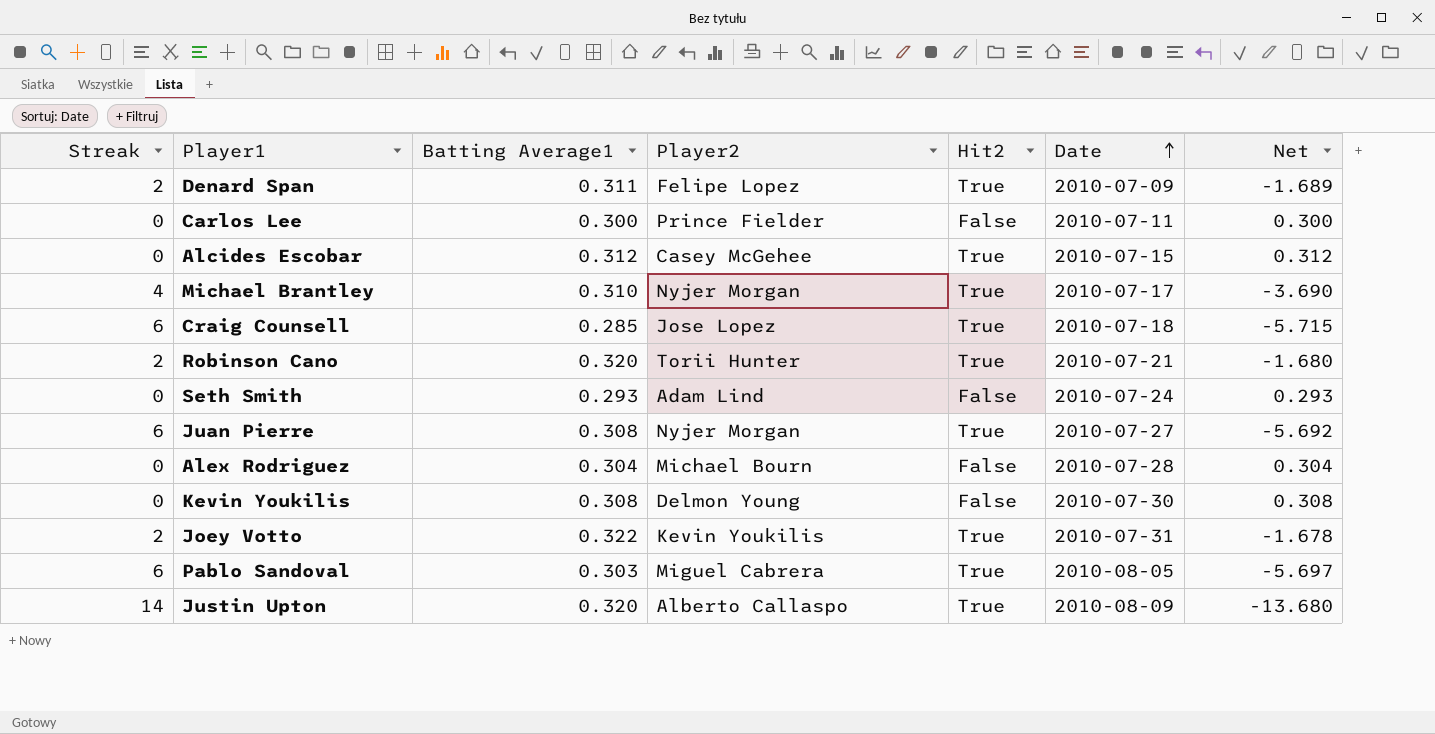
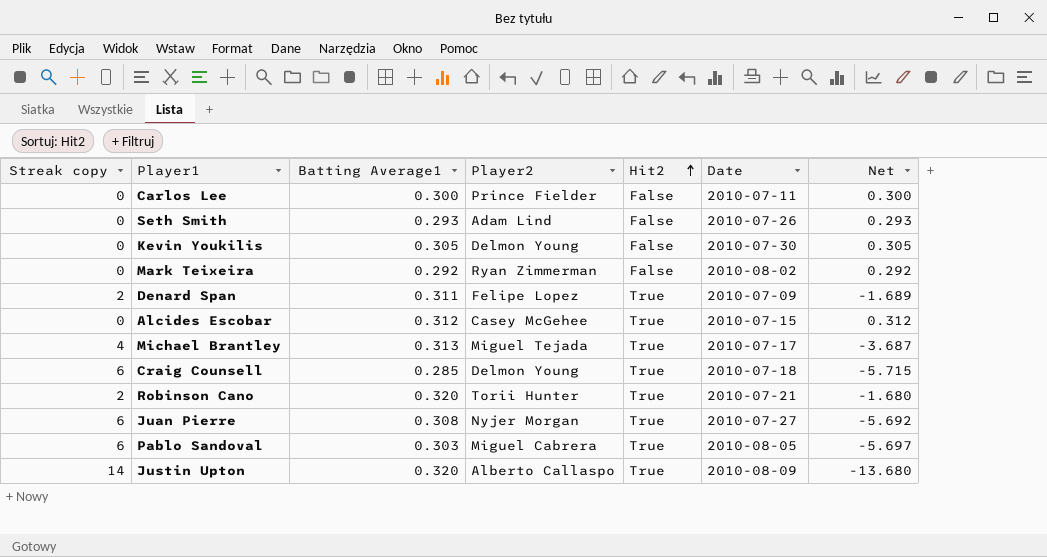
row order: Date ascending -> Hit2 ascending
column name: Streak -> Streak copy
row Alex Rodriguez: 0 | 0.304 | Michael Bourn | False | 2010-07-28 | 0.304 -> none
row Joey Votto: 2 | 0.322 | Kevin Youkilis | True | 2010-07-31 | -1.678 -> none
Seth Smith | Date: 2010-07-24 -> 2010-07-26
Kevin Youkilis | Batting Average1: 0.308 -> 0.305
Kevin Youkilis | Net: 0.308 -> 0.305
row Mark Teixeira: none -> 0 | 0.292 | Ryan Zimmerman | False | 2010-08-02 | 0.292
Michael Brantley | Batting Average1: 0.310 -> 0.313
Michael Brantley | Player2: Nyjer Morgan -> Miguel Tejada
Michael Brantley | Net: -3.690 -> -3.687
Craig Counsell | Player2: Jose Lopez -> Delmon Young

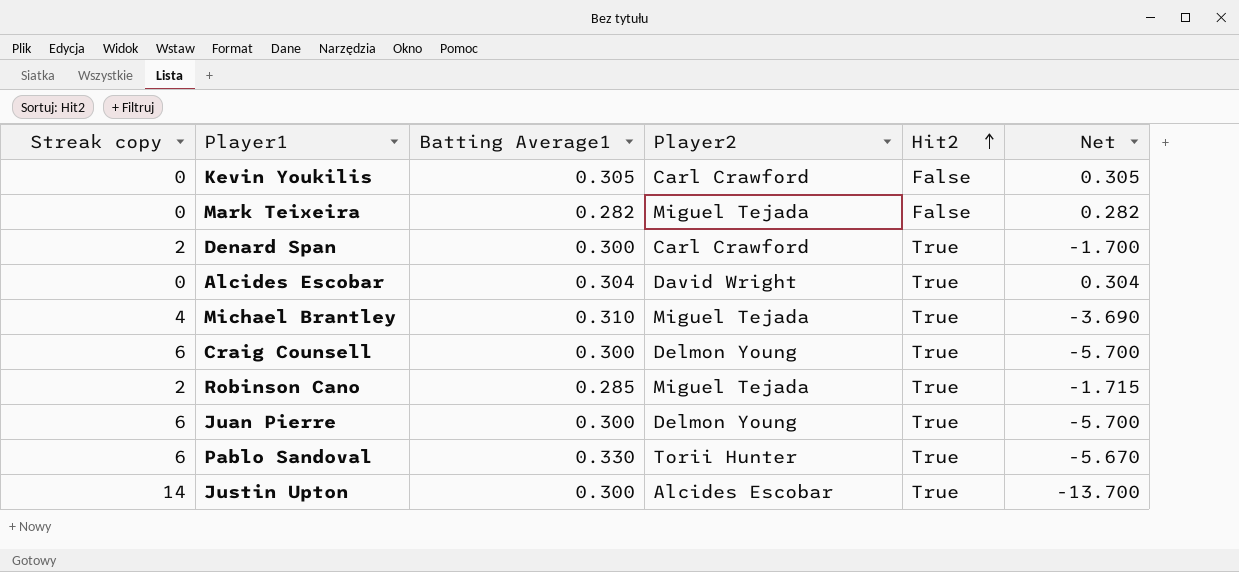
column Date | position: 6 -> none
row Carlos Lee: 0 | 0.300 | Prince Fielder | False | 2010-07-11 | 0.300 -> none
row Seth Smith: 0 | 0.293 | Adam Lind | False | 2010-07-26 | 0.293 -> none
Kevin Youkilis | Player2: Delmon Young -> Carl Crawford
Mark Teixeira | Batting Average1: 0.292 -> 0.282
Mark Teixeira | Player2: Ryan Zimmerman -> Miguel Tejada
Mark Teixeira | Net: 0.292 -> 0.282
Denard Span | Batting Average1: 0.311 -> 0.300
Denard Span | Player2: Felipe Lopez -> Carl Crawford
Denard Span | Net: -1.689 -> -1.700
Alcides Escobar | Batting Average1: 0.312 -> 0.304
Alcides Escobar | Player2: Casey McGehee -> David Wright
Alcides Escobar | Net: 0.312 -> 0.304
Michael Brantley | Batting Average1: 0.313 -> 0.310
Michael Brantley | Net: -3.687 -> -3.690
Craig Counsell | Batting Average1: 0.285 -> 0.300
Craig Counsell | Net: -5.715 -> -5.700
Robinson Cano | Batting Average1: 0.320 -> 0.285
Robinson Cano | Player2: Torii Hunter -> Miguel Tejada
Robinson Cano | Net: -1.680 -> -1.715
Juan Pierre | Batting Average1: 0.308 -> 0.300
Juan Pierre | Player2: Nyjer Morgan -> Delmon Young
Juan Pierre | Net: -5.692 -> -5.700
Pablo Sandoval | Batting Average1: 0.303 -> 0.330
Pablo Sandoval | Player2: Miguel Cabrera -> Torii Hunter
Pablo Sandoval | Net: -5.697 -> -5.670
Justin Upton | Batting Average1: 0.320 -> 0.300
Justin Upton | Player2: Alberto Callaspo -> Alcides Escobar
Justin Upton | Net: -13.680 -> -13.700

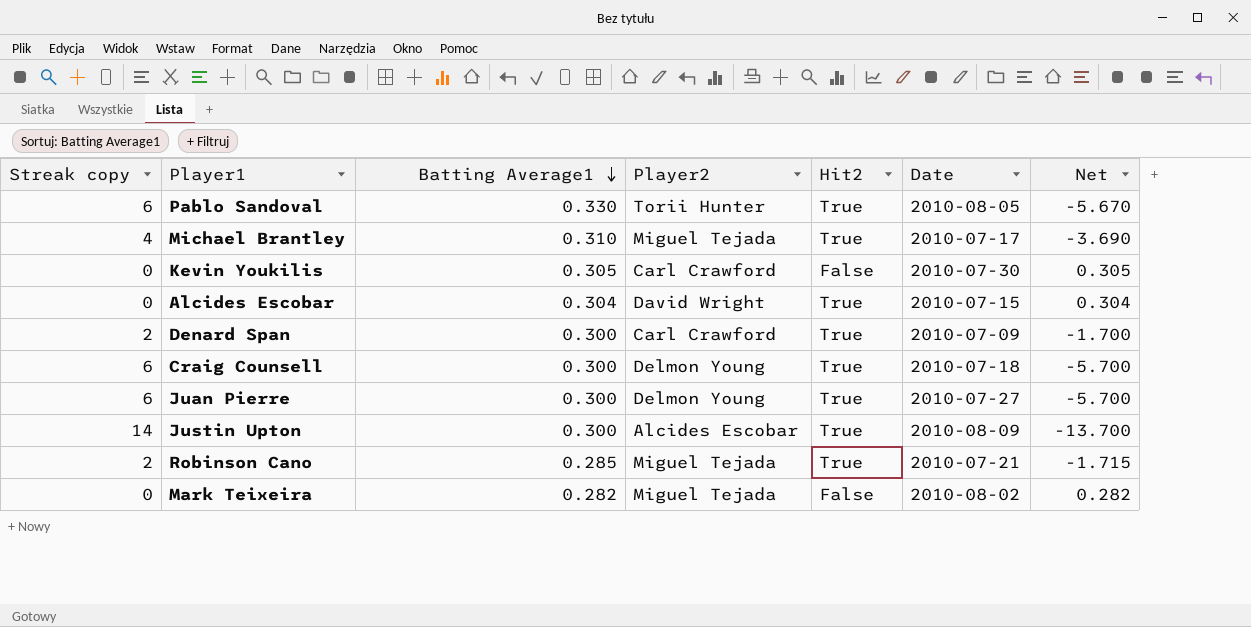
row order: Hit2 ascending -> Batting Average1 descending
column Date | position: none -> 6

